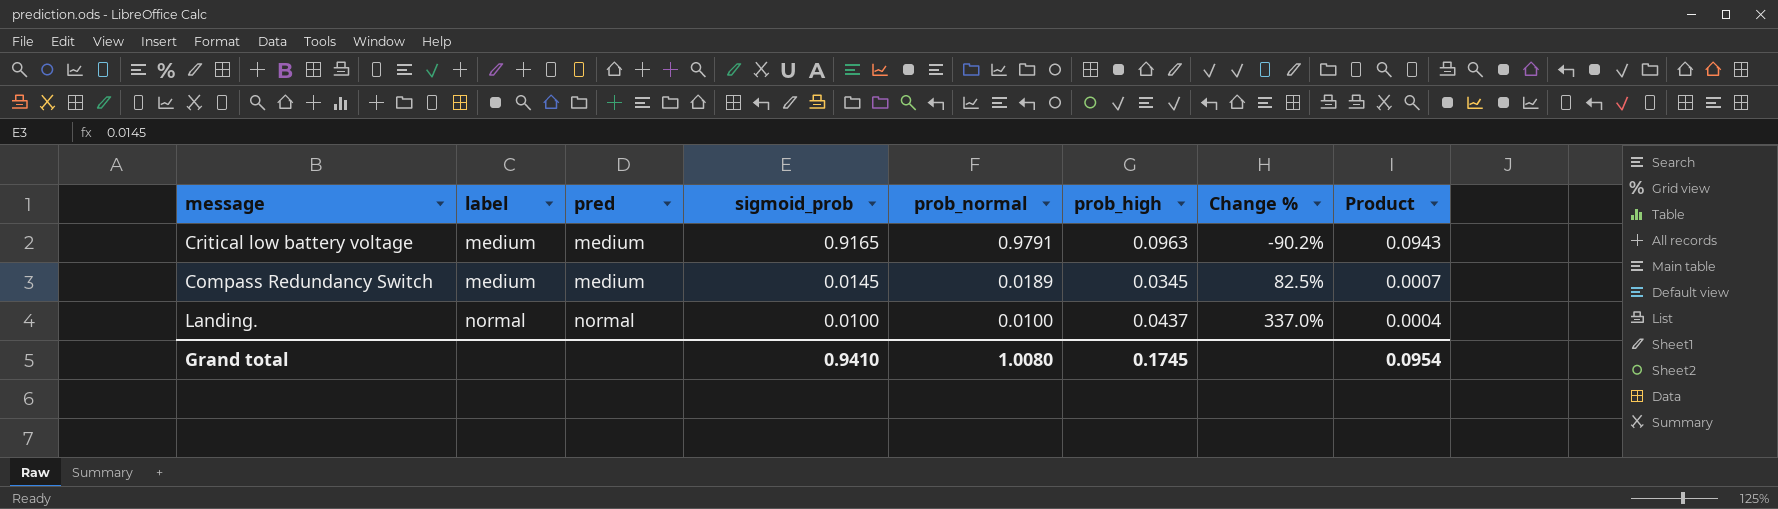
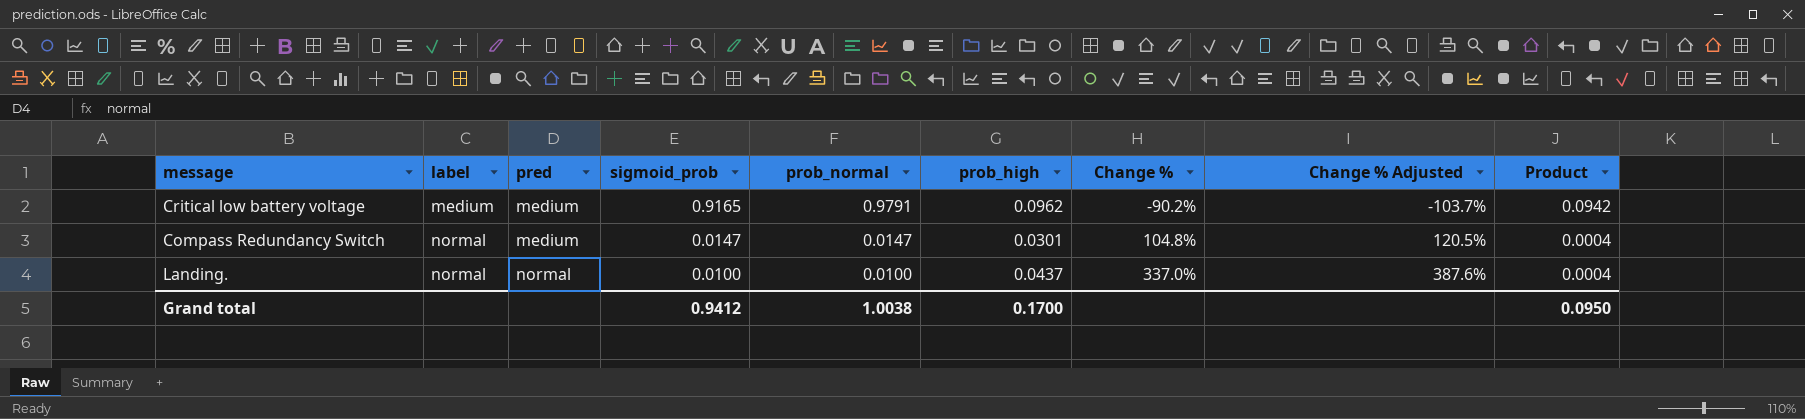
column Change % Adjusted | formula: none -> [Change %] * 1.15
Critical low battery voltage | prob_high: 0.0963 -> 0.0962
Critical low battery voltage | Product: 0.0943 -> 0.0942
Compass Redundancy Switch | label: medium -> normal
Compass Redundancy Switch | sigmoid_prob: 0.0145 -> 0.0147
Compass Redundancy Switch | prob_normal: 0.0189 -> 0.0147
Compass Redundancy Switch | prob_high: 0.0345 -> 0.0301
Compass Redundancy Switch | Change %: 82.5% -> 104.8%
Compass Redundancy Switch | Product: 0.0007 -> 0.0004
Grand total | sigmoid_prob: 0.9410 -> 0.9412
Grand total | prob_normal: 1.0080 -> 1.0038
Grand total | prob_high: 0.1745 -> 0.1700
Grand total | Product: 0.0954 -> 0.0950

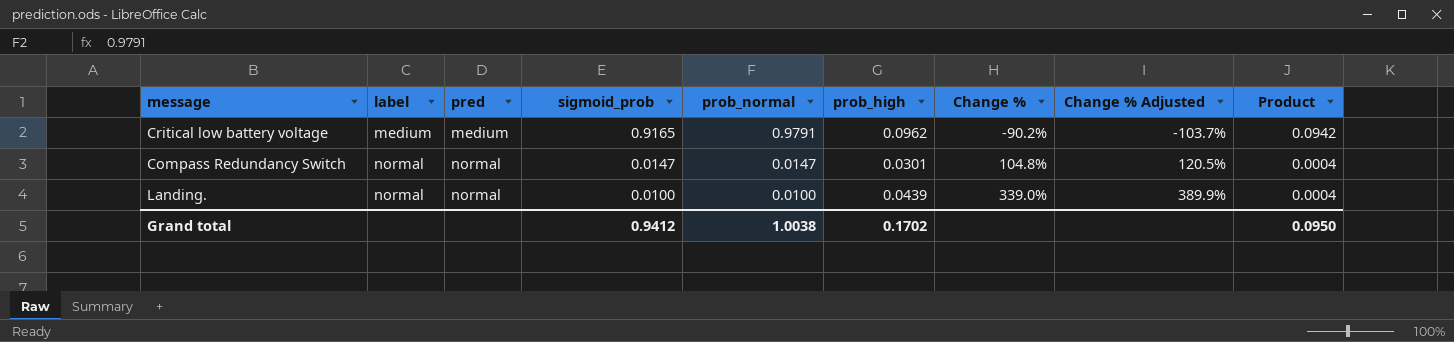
Compass Redundancy Switch | pred: medium -> normal
Landing. | prob_high: 0.0437 -> 0.0439
Landing. | Change %: 337.0% -> 339.0%
Landing. | Change % Adjusted: 387.6% -> 389.9%
Grand total | prob_high: 0.1700 -> 0.1702

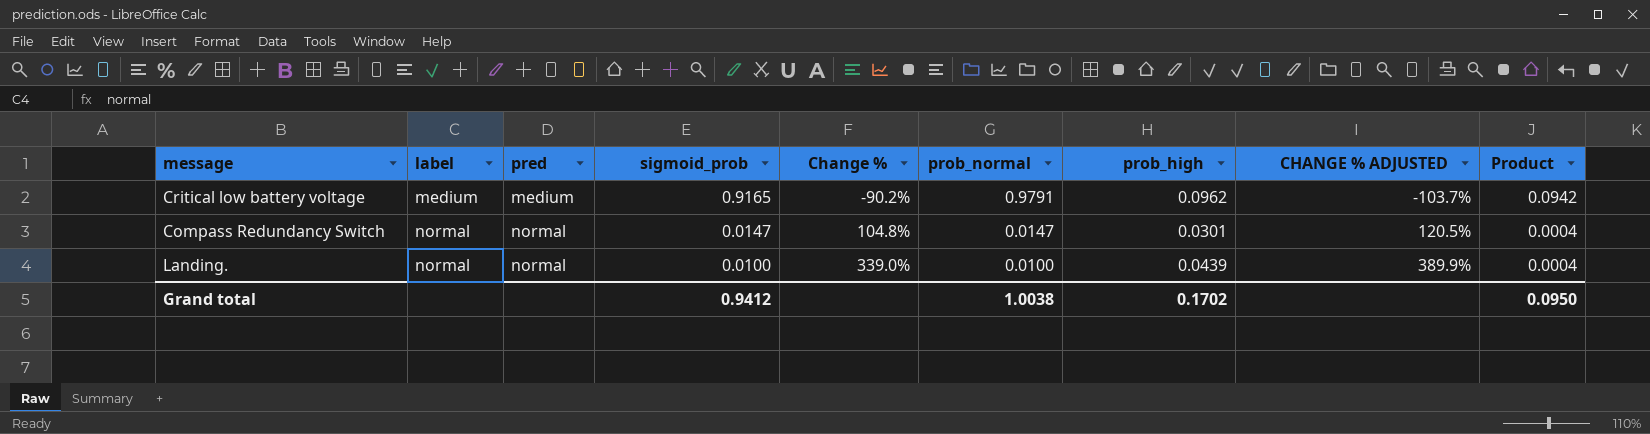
column Change % | position: 7 -> 5
column name: Change % Adjusted -> CHANGE % ADJUSTED

